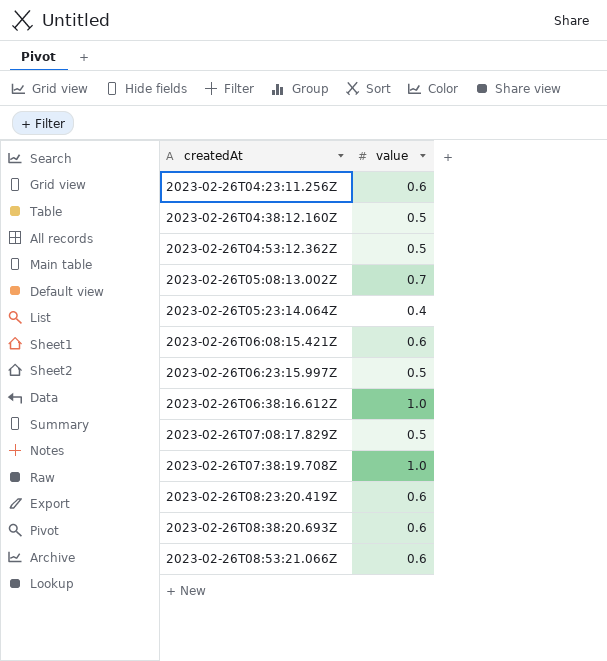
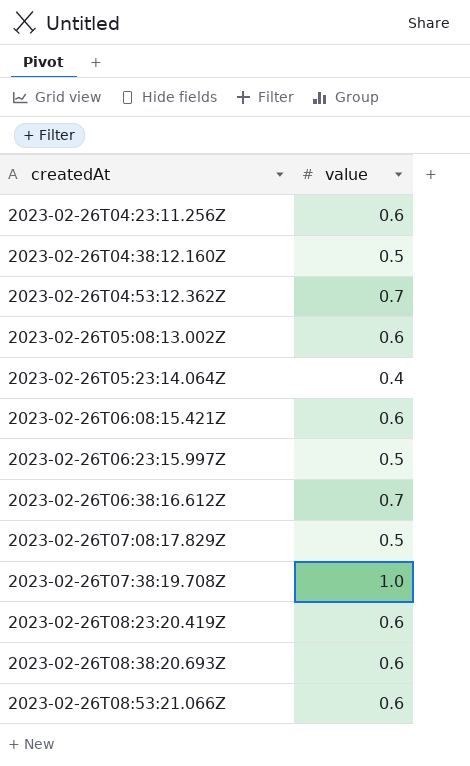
2023-02-26T04:53:12.362Z | value: 0.5 -> 0.7
2023-02-26T05:08:13.002Z | value: 0.7 -> 0.6
2023-02-26T06:38:16.612Z | value: 1.0 -> 0.7

